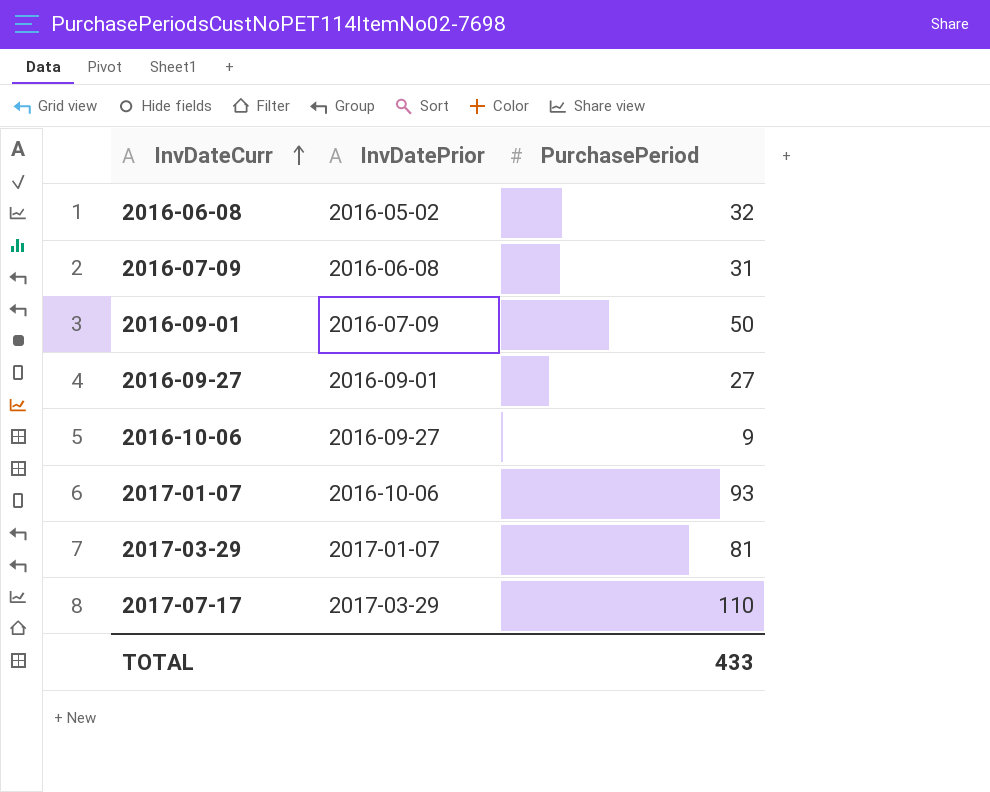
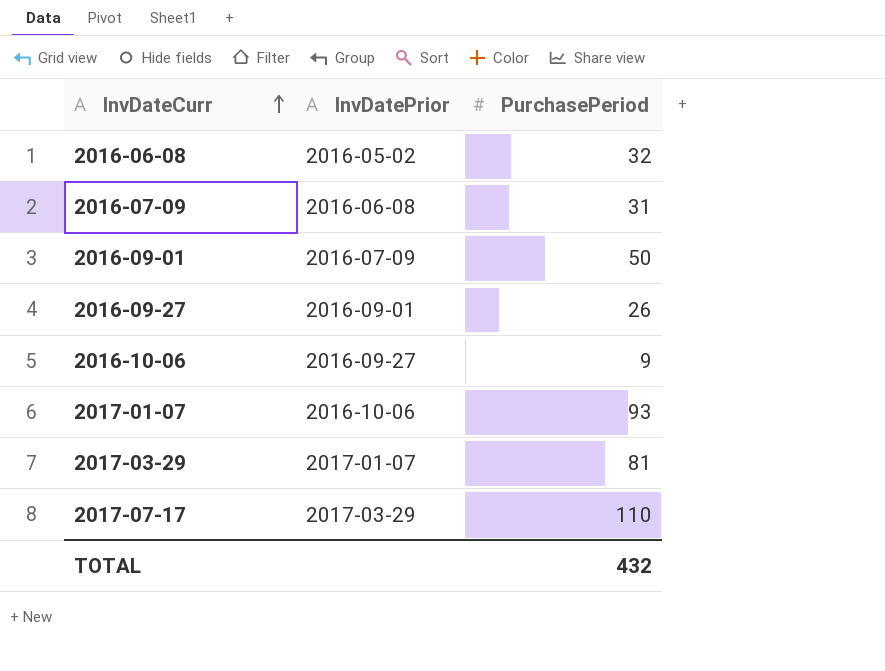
2016-09-27 | PurchasePeriod: 27 -> 26
TOTAL | PurchasePeriod: 433 -> 432

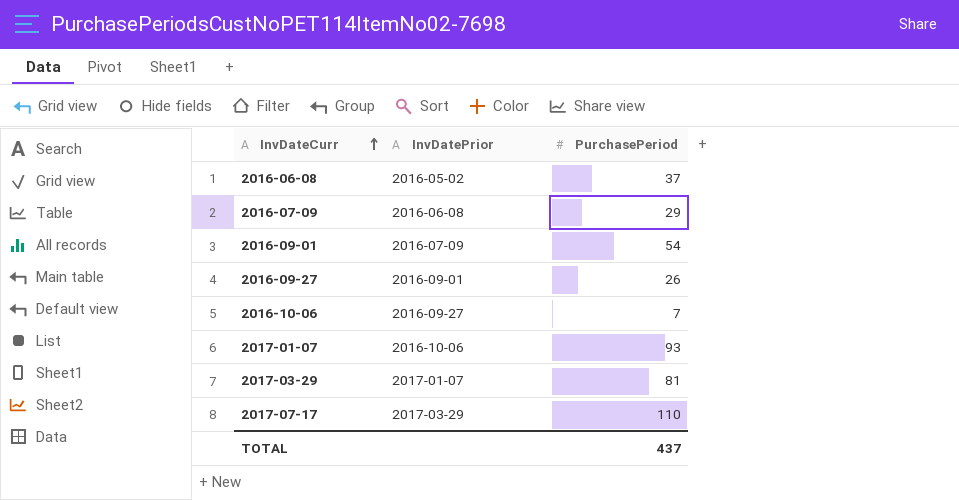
2016-06-08 | PurchasePeriod: 32 -> 37
2016-07-09 | PurchasePeriod: 31 -> 29
2016-09-01 | PurchasePeriod: 50 -> 54
2016-10-06 | PurchasePeriod: 9 -> 7
TOTAL | PurchasePeriod: 432 -> 437

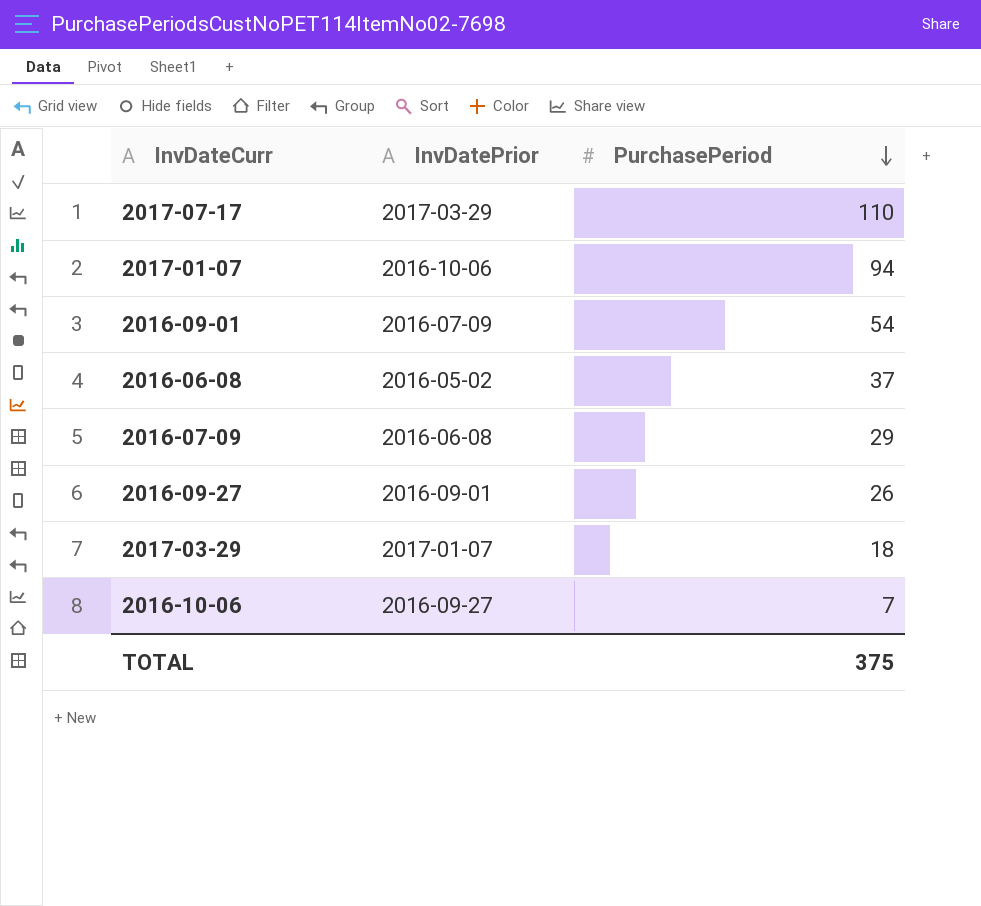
row order: InvDateCurr ascending -> PurchasePeriod descending
2017-01-07 | PurchasePeriod: 93 -> 94
2017-03-29 | PurchasePeriod: 81 -> 18
TOTAL | PurchasePeriod: 437 -> 375

